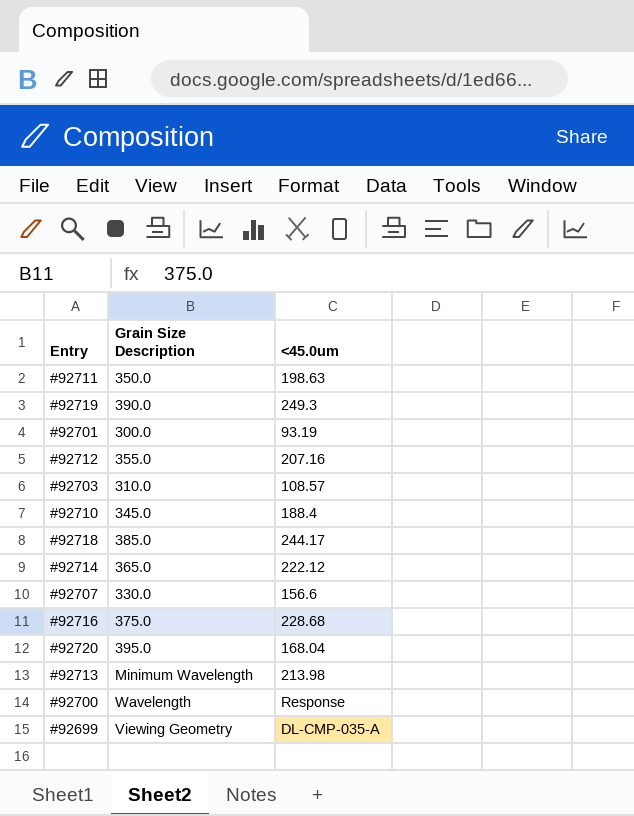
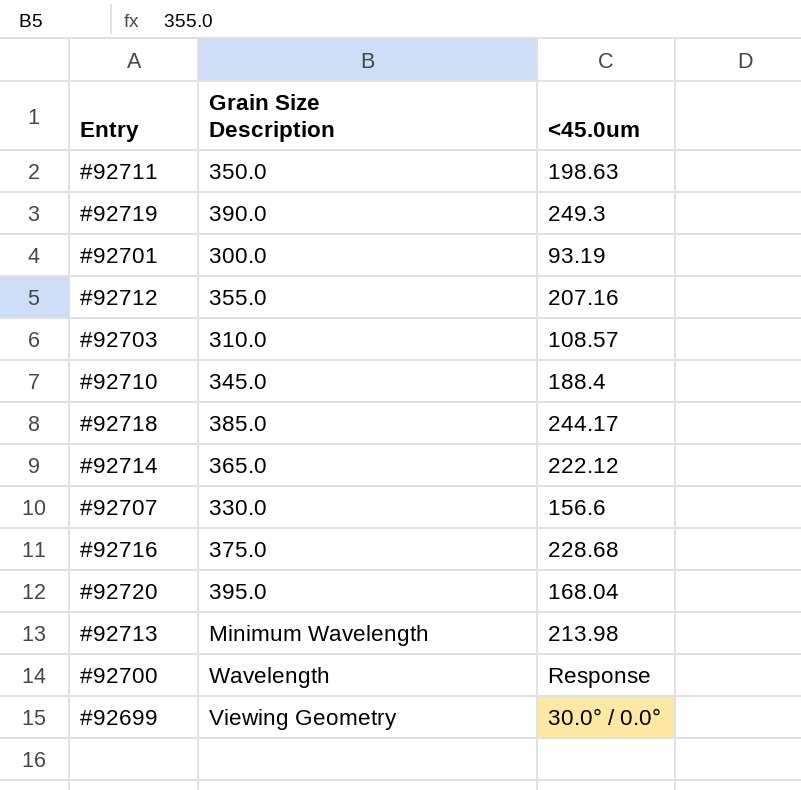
#92699 | <45.0um: DL-CMP-035-A -> 30.0° / 0.0°

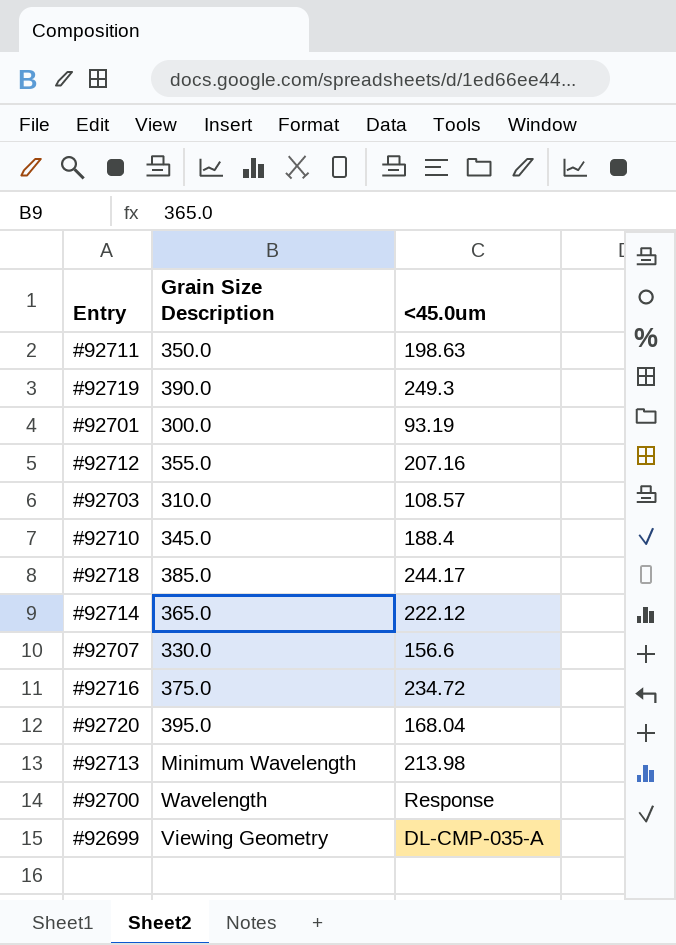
#92716 | <45.0um: 228.68 -> 234.72
#92699 | <45.0um: 30.0° / 0.0° -> DL-CMP-035-A

